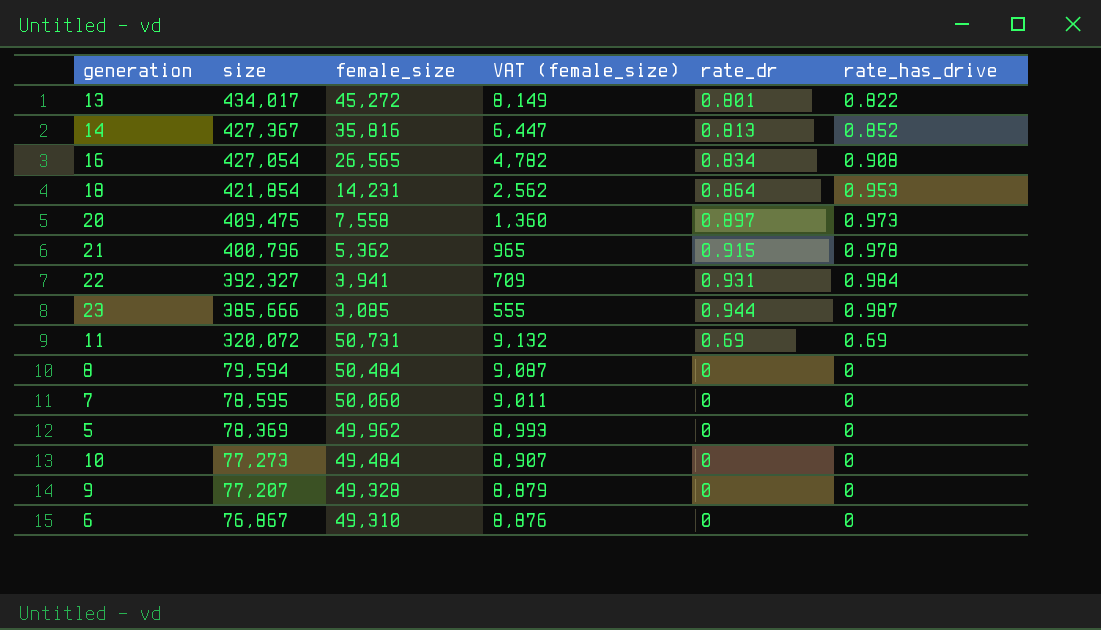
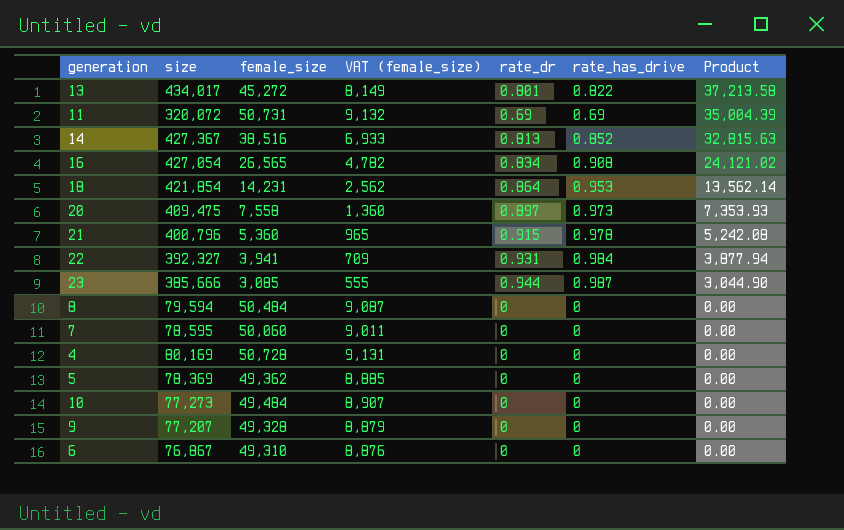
row order: size descending -> Product descending
column Product | formula: none -> [female_size] * [rate_has_drive]
14 | female_size: 35,816 -> 38,516
14 | VAT (female_size): 6,447 -> 6,933
21 | female_size: 5,362 -> 5,360
row 4: none -> 80,169 | 50,728 | 9,131 | 0 | 0 | 0.00
5 | female_size: 49,962 -> 49,362
5 | VAT (female_size): 8,993 -> 8,885

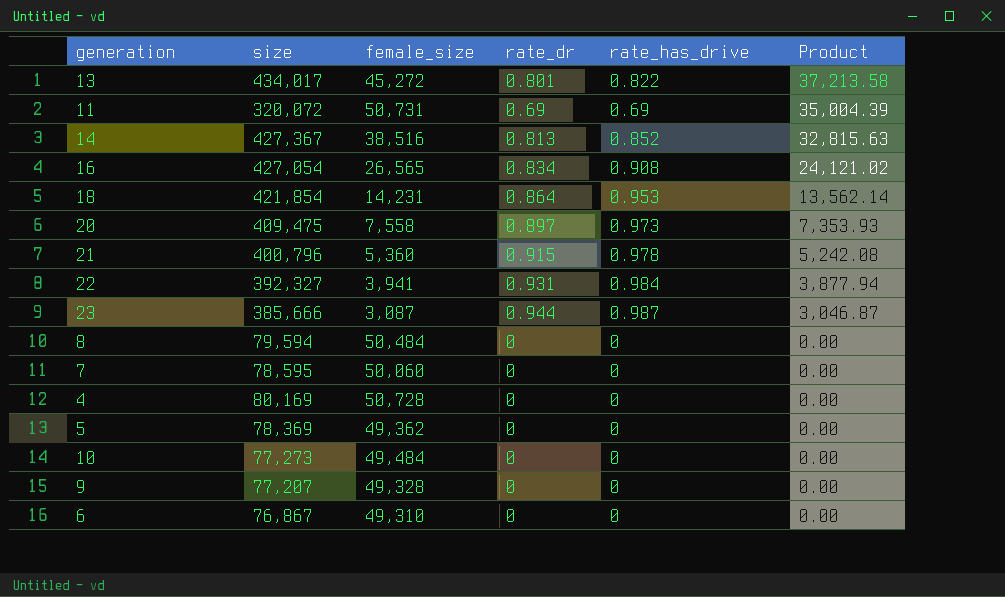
column VAT (female_size) | formula: [female_size] * 0.18 -> none
23 | female_size: 3,085 -> 3,087
23 | Product: 3,044.90 -> 3,046.87

